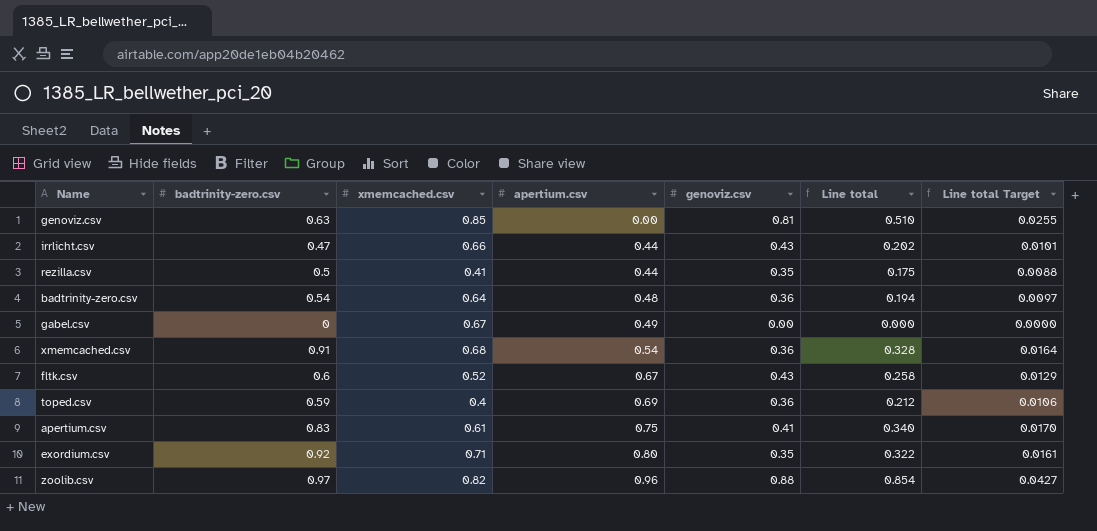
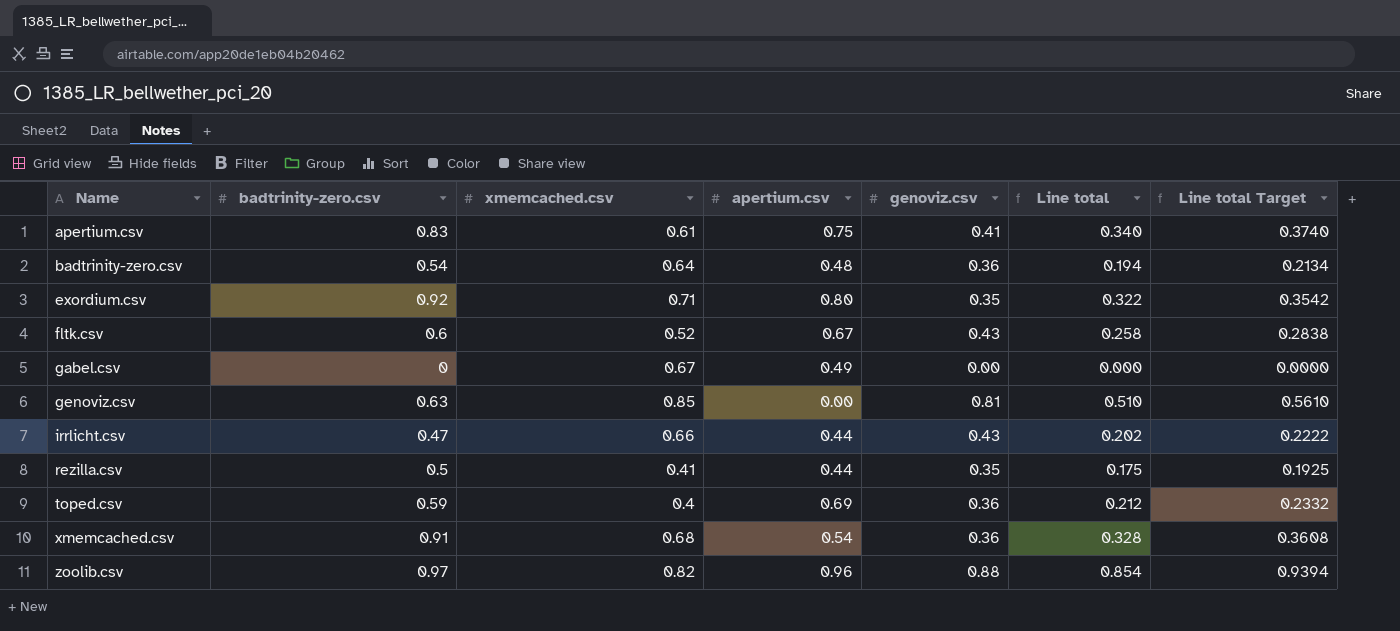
row order: apertium.csv ascending -> Name ascending
column Line total Target | formula: [Line total] * 0.05 -> [Line total] * 1.1

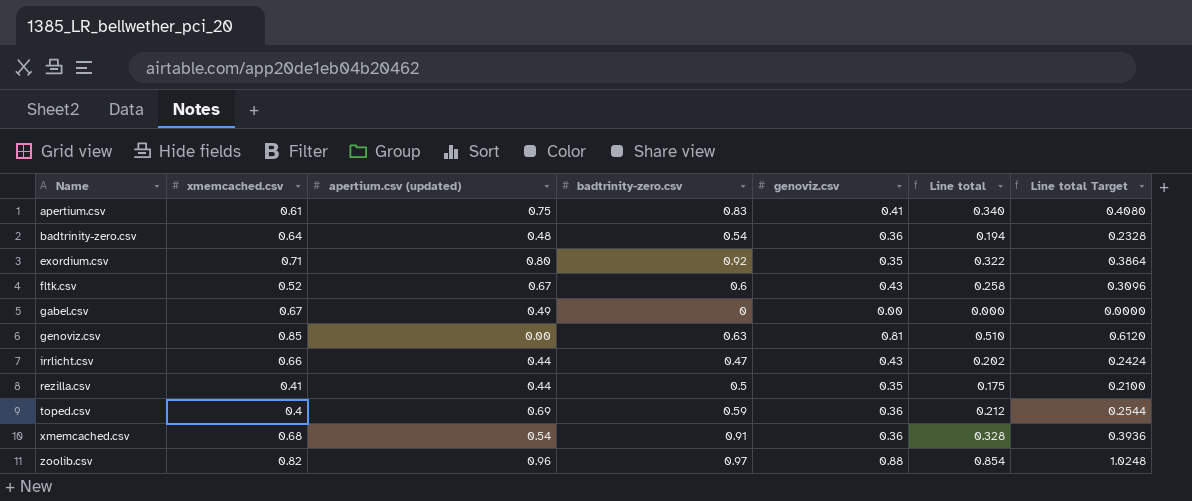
column name: apertium.csv -> apertium.csv (updated)
column badtrinity-zero.csv | position: 2 -> 4
column Line total Target | formula: [Line total] * 1.1 -> [Line total] * 1.2

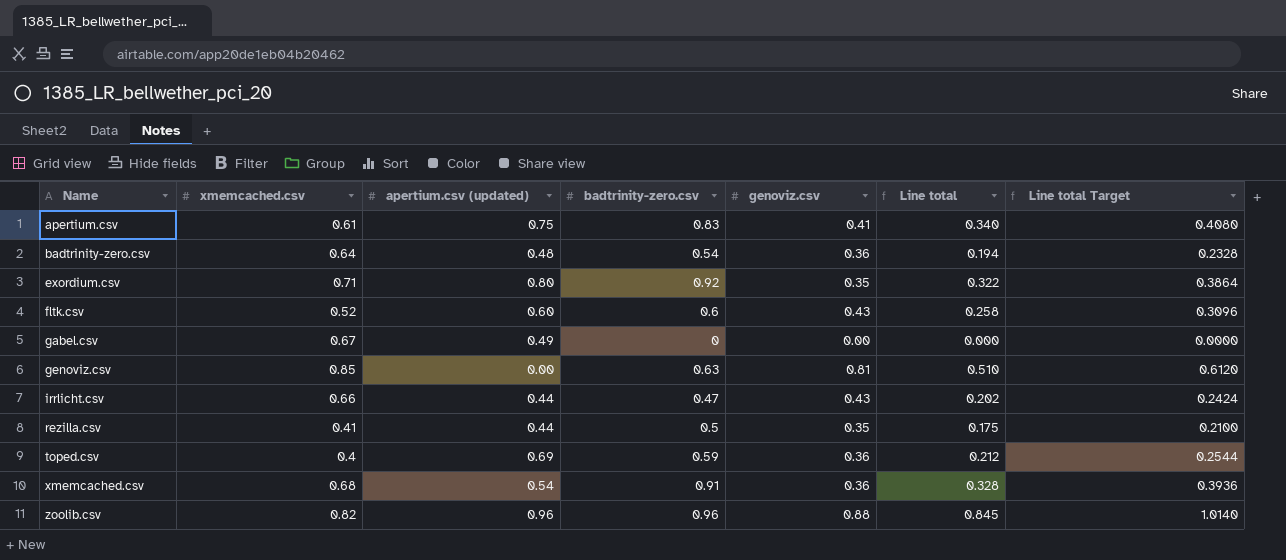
fltk.csv | apertium.csv (updated): 0.67 -> 0.60
zoolib.csv | badtrinity-zero.csv: 0.97 -> 0.96
zoolib.csv | Line total: 0.854 -> 0.845
zoolib.csv | Line total Target: 1.0248 -> 1.0140

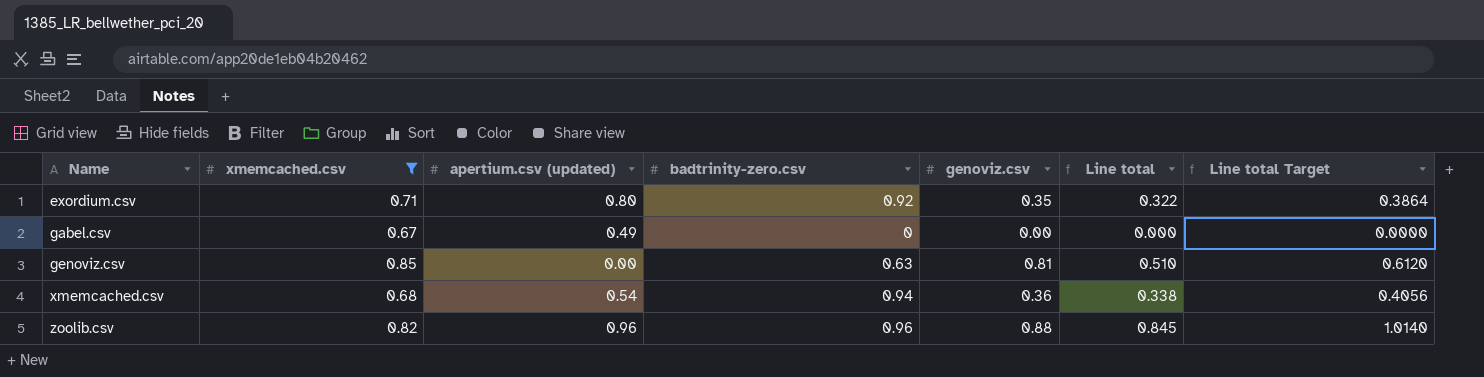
filter: none -> xmemcached.csv >= 0.67
xmemcached.csv | badtrinity-zero.csv: 0.91 -> 0.94
xmemcached.csv | Line total: 0.328 -> 0.338
xmemcached.csv | Line total Target: 0.3936 -> 0.4056

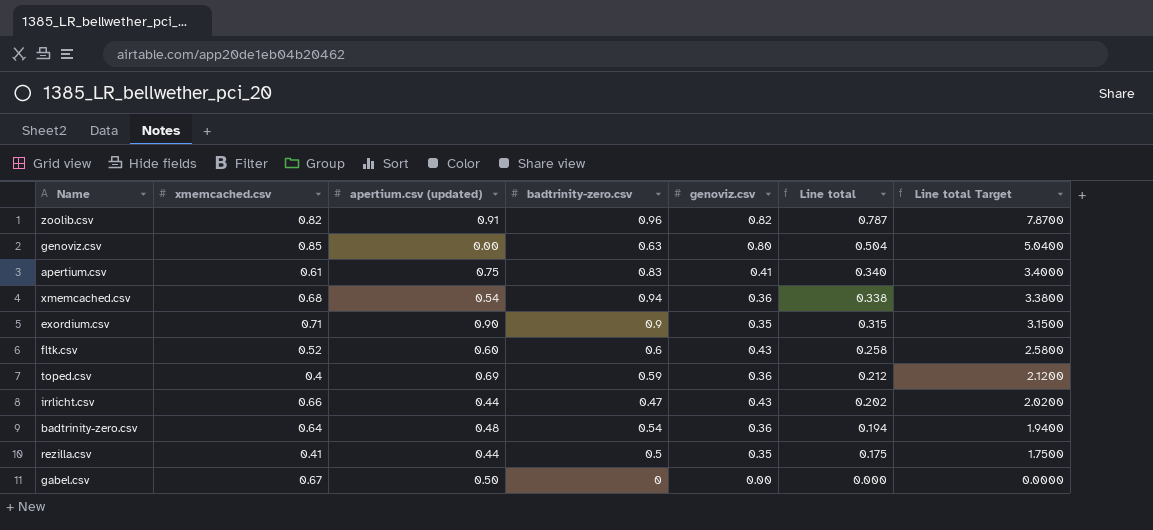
filter: xmemcached.csv >= 0.67 -> none
row order: Name ascending -> Line total descending
column Line total Target | formula: [Line total] * 1.2 -> [Line total] * 10
zoolib.csv | apertium.csv (updated): 0.96 -> 0.91
zoolib.csv | genoviz.csv: 0.88 -> 0.82
zoolib.csv | Line total: 0.845 -> 0.787
genoviz.csv | genoviz.csv: 0.81 -> 0.80
genoviz.csv | Line total: 0.510 -> 0.504
exordium.csv | apertium.csv (updated): 0.80 -> 0.90
exordium.csv | badtrinity-zero.csv: 0.92 -> 0.9
exordium.csv | Line total: 0.322 -> 0.315
gabel.csv | apertium.csv (updated): 0.49 -> 0.50

